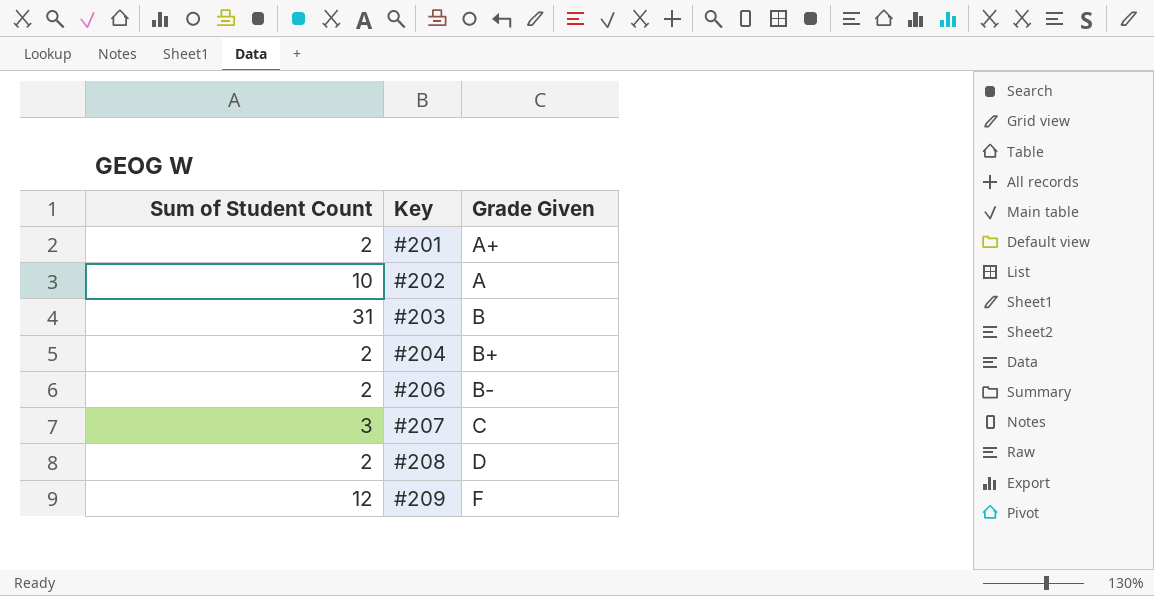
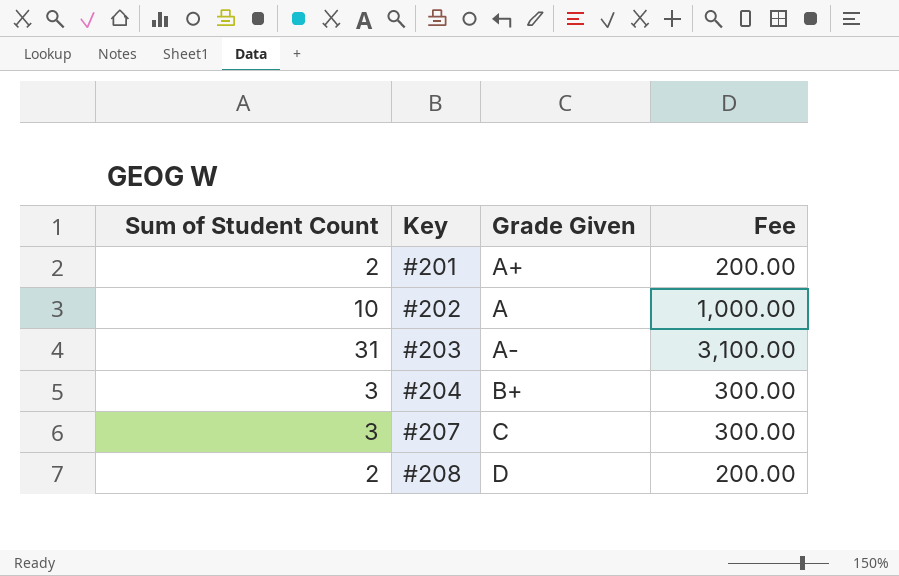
column Fee | formula: none -> [Sum of Student Count] * 100
row #206: 2 | B- -> none
row #209: 12 | F -> none
#203 | Grade Given: B -> A-
#204 | Sum of Student Count: 2 -> 3

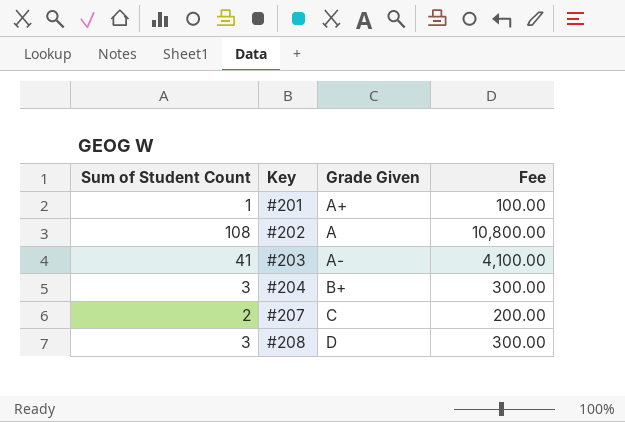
#201 | Sum of Student Count: 2 -> 1
#201 | Fee: 200.00 -> 100.00
#202 | Sum of Student Count: 10 -> 108
#202 | Fee: 1,000.00 -> 10,800.00
#203 | Sum of Student Count: 31 -> 41
#203 | Fee: 3,100.00 -> 4,100.00
#207 | Sum of Student Count: 3 -> 2
#207 | Fee: 300.00 -> 200.00
#208 | Sum of Student Count: 2 -> 3
#208 | Fee: 200.00 -> 300.00

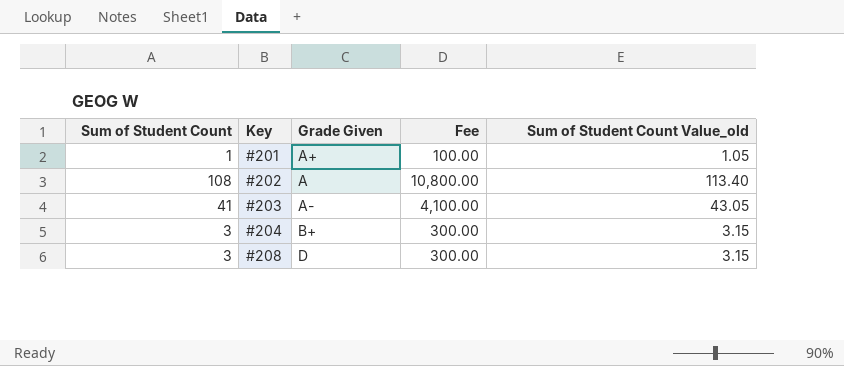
column Sum of Student Count Value_old | formula: none -> [Sum of Student Count] * 1.05
row #207: 2 | C | 200.00 -> none

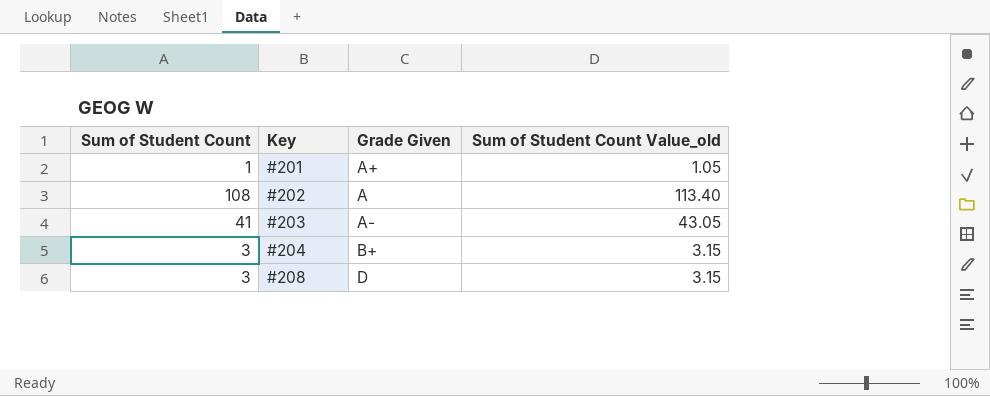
column Fee | formula: [Sum of Student Count] * 100 -> none

